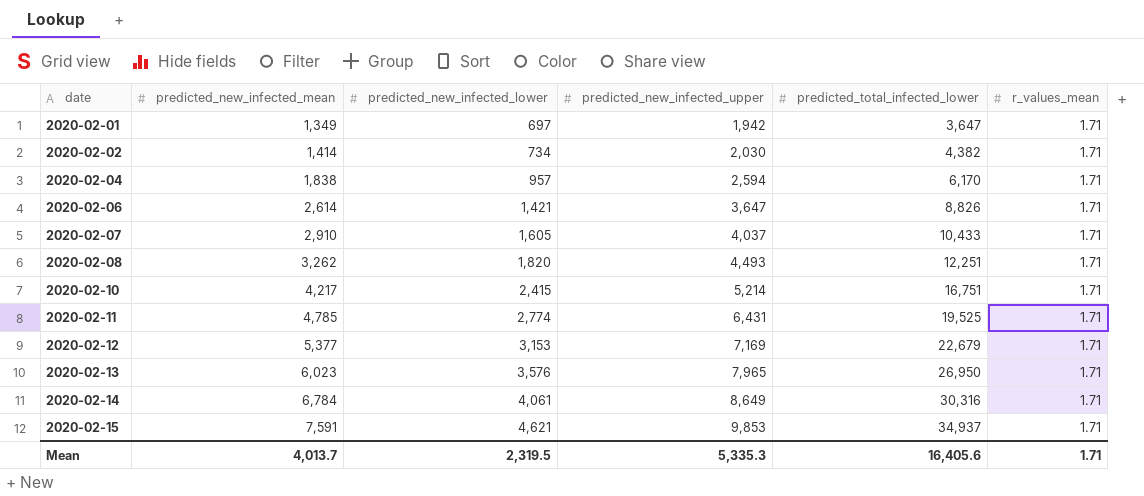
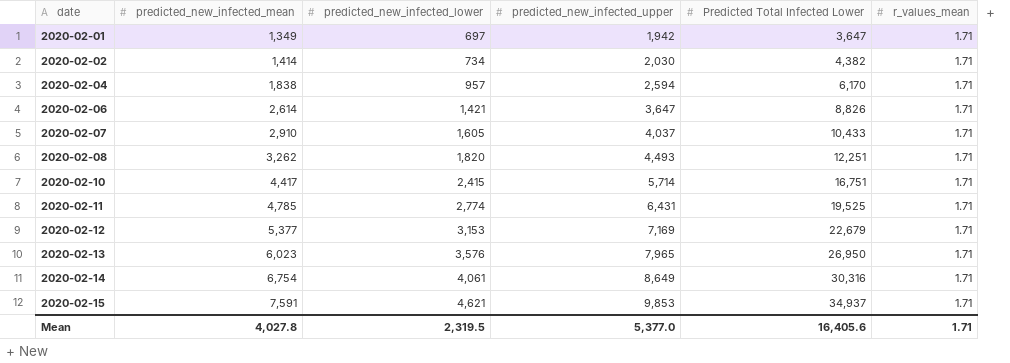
column name: predicted_total_infected_lower -> Predicted Total Infected Lower
2020-02-10 | predicted_new_infected_mean: 4,217 -> 4,417
2020-02-10 | predicted_new_infected_upper: 5,214 -> 5,714
2020-02-14 | predicted_new_infected_mean: 6,784 -> 6,754
Mean | predicted_new_infected_mean: 4,013.7 -> 4,027.8
Mean | predicted_new_infected_upper: 5,335.3 -> 5,377.0

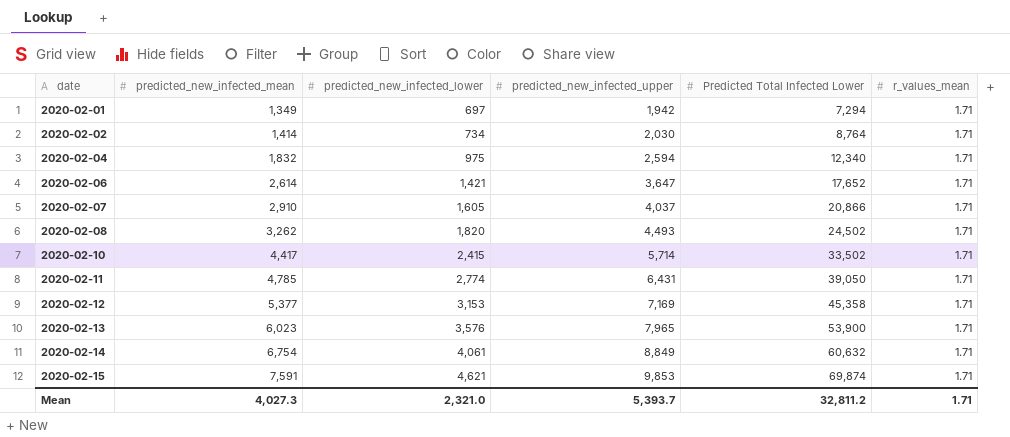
2020-02-01 | Predicted Total Infected Lower: 3,647 -> 7,294
2020-02-02 | Predicted Total Infected Lower: 4,382 -> 8,764
2020-02-04 | predicted_new_infected_mean: 1,838 -> 1,832
2020-02-04 | predicted_new_infected_lower: 957 -> 975
2020-02-04 | Predicted Total Infected Lower: 6,170 -> 12,340
2020-02-06 | Predicted Total Infected Lower: 8,826 -> 17,652
2020-02-07 | Predicted Total Infected Lower: 10,433 -> 20,866
2020-02-08 | Predicted Total Infected Lower: 12,251 -> 24,502
2020-02-10 | Predicted Total Infected Lower: 16,751 -> 33,502
2020-02-11 | Predicted Total Infected Lower: 19,525 -> 39,050
2020-02-12 | Predicted Total Infected Lower: 22,679 -> 45,358
2020-02-13 | Predicted Total Infected Lower: 26,950 -> 53,900
2020-02-14 | predicted_new_infected_upper: 8,649 -> 8,849
2020-02-14 | Predicted Total Infected Lower: 30,316 -> 60,632
2020-02-15 | Predicted Total Infected Lower: 34,937 -> 69,874
Mean | predicted_new_infected_mean: 4,027.8 -> 4,027.3
Mean | predicted_new_infected_lower: 2,319.5 -> 2,321.0
Mean | predicted_new_infected_upper: 5,377.0 -> 5,393.7
Mean | Predicted Total Infected Lower: 16,405.6 -> 32,811.2

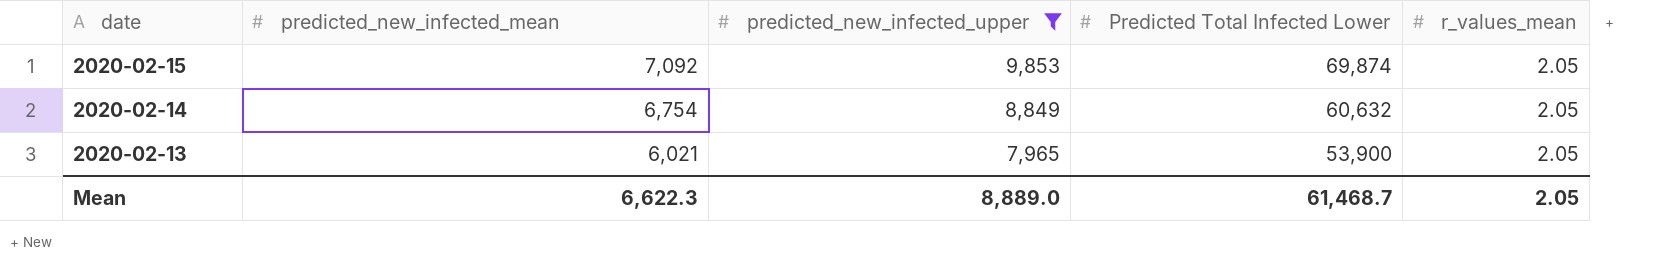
filter: none -> predicted_new_infected_upper >= 7,965
row order: date ascending -> date descending
column predicted_new_infected_lower | position: 3 -> none
2020-02-15 | predicted_new_infected_mean: 7,591 -> 7,092
2020-02-15 | r_values_mean: 1.71 -> 2.05
2020-02-14 | r_values_mean: 1.71 -> 2.05
2020-02-13 | predicted_new_infected_mean: 6,023 -> 6,021
2020-02-13 | r_values_mean: 1.71 -> 2.05
Mean | predicted_new_infected_mean: 4,027.3 -> 6,622.3
Mean | predicted_new_infected_upper: 5,393.7 -> 8,889.0
Mean | Predicted Total Infected Lower: 32,811.2 -> 61,468.7
Mean | r_values_mean: 1.71 -> 2.05

